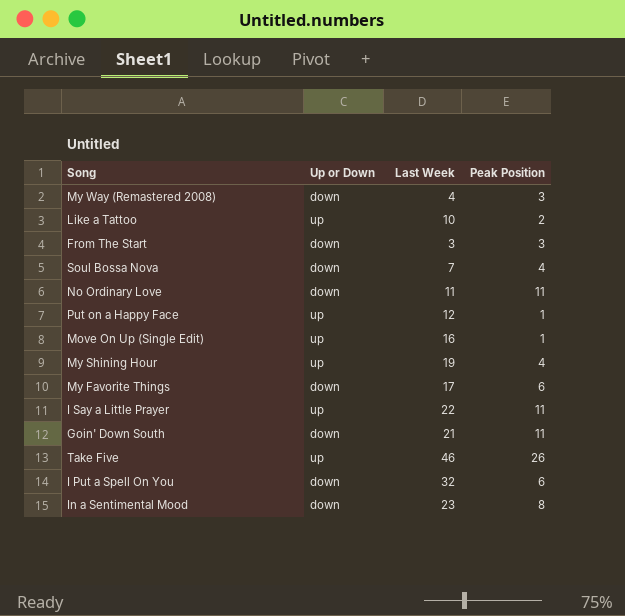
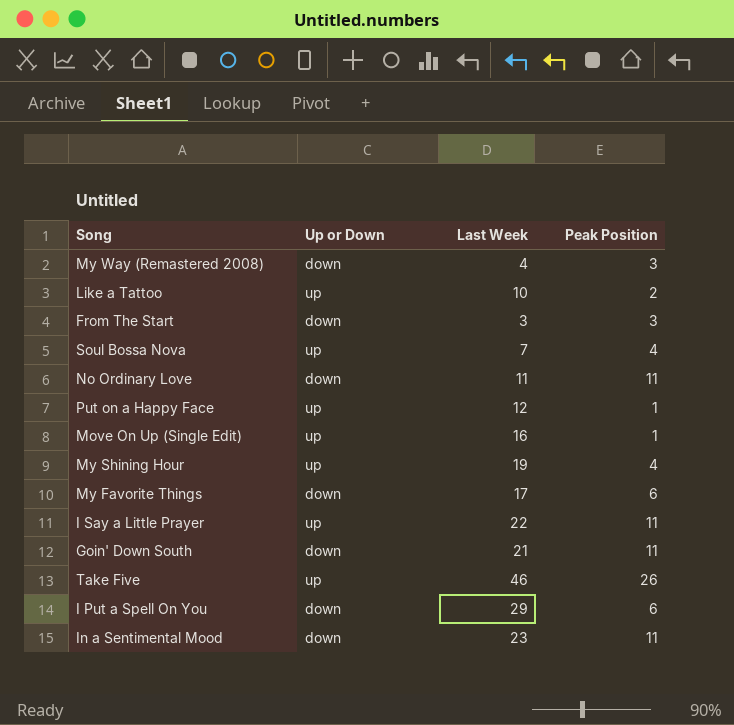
Soul Bossa Nova | Up or Down: down -> up
I Put a Spell On You | Last Week: 32 -> 29
In a Sentimental Mood | Peak Position: 8 -> 11

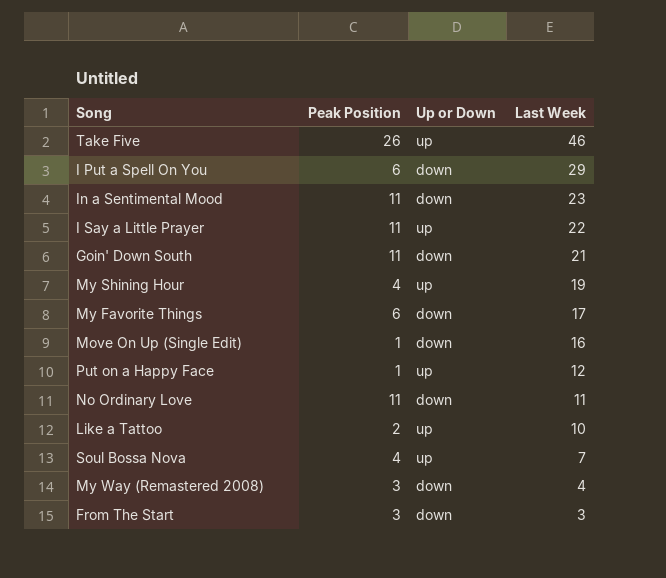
row order: none -> Last Week descending
column Peak Position | position: 4 -> 2
Move On Up (Single Edit) | Up or Down: up -> down

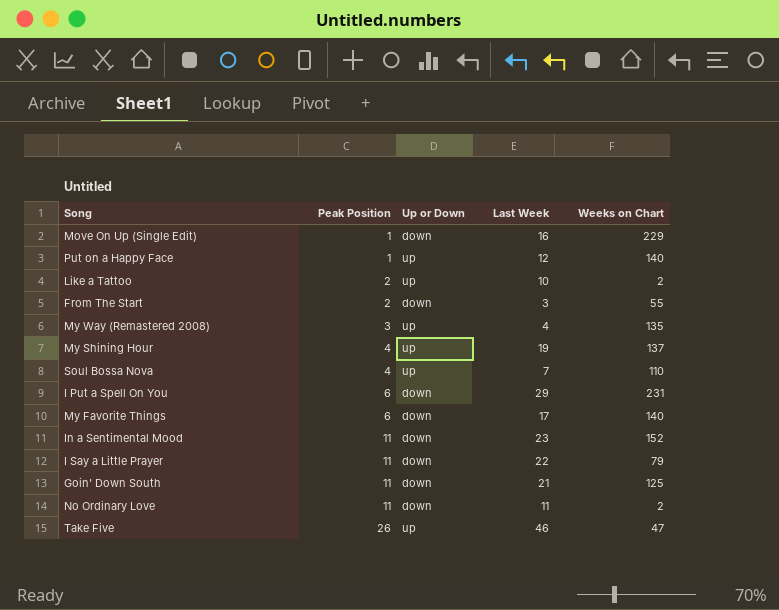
row order: Last Week descending -> Peak Position ascending
column Weeks on Chart | position: none -> 5
From The Start | Peak Position: 3 -> 2
My Way (Remastered 2008) | Up or Down: down -> up
I Say a Little Prayer | Up or Down: up -> down

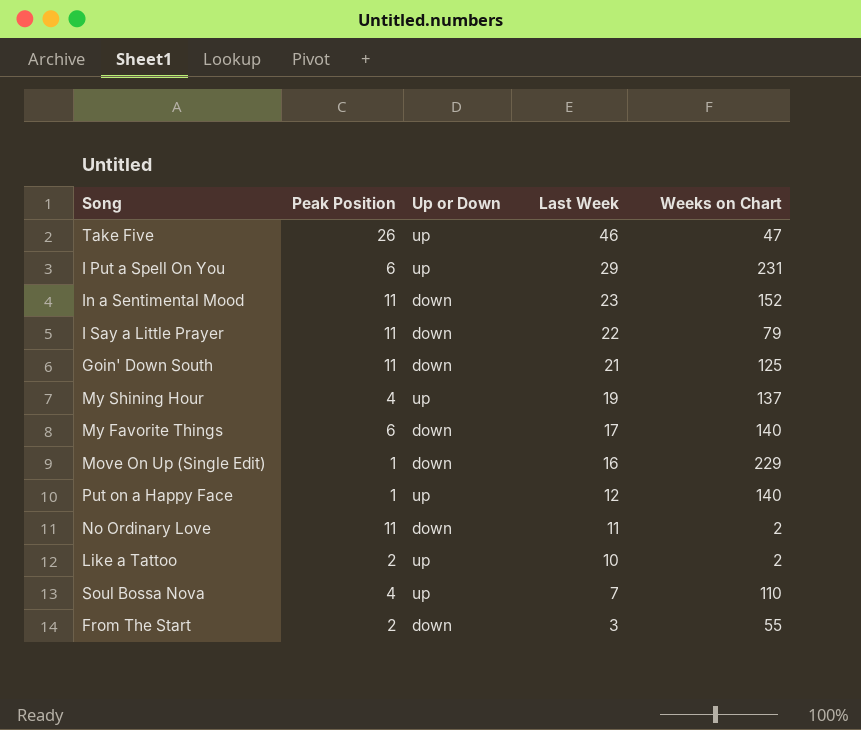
row order: Peak Position ascending -> Last Week descending
row My Way (Remastered 2008): 3 | up | 4 | 135 -> none
I Put a Spell On You | Up or Down: down -> up

